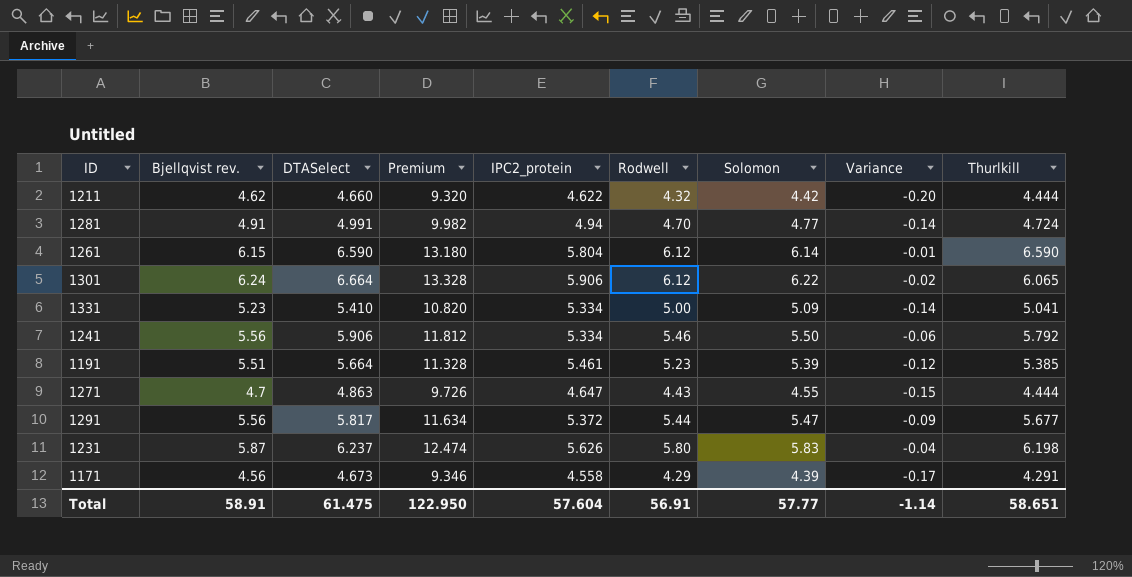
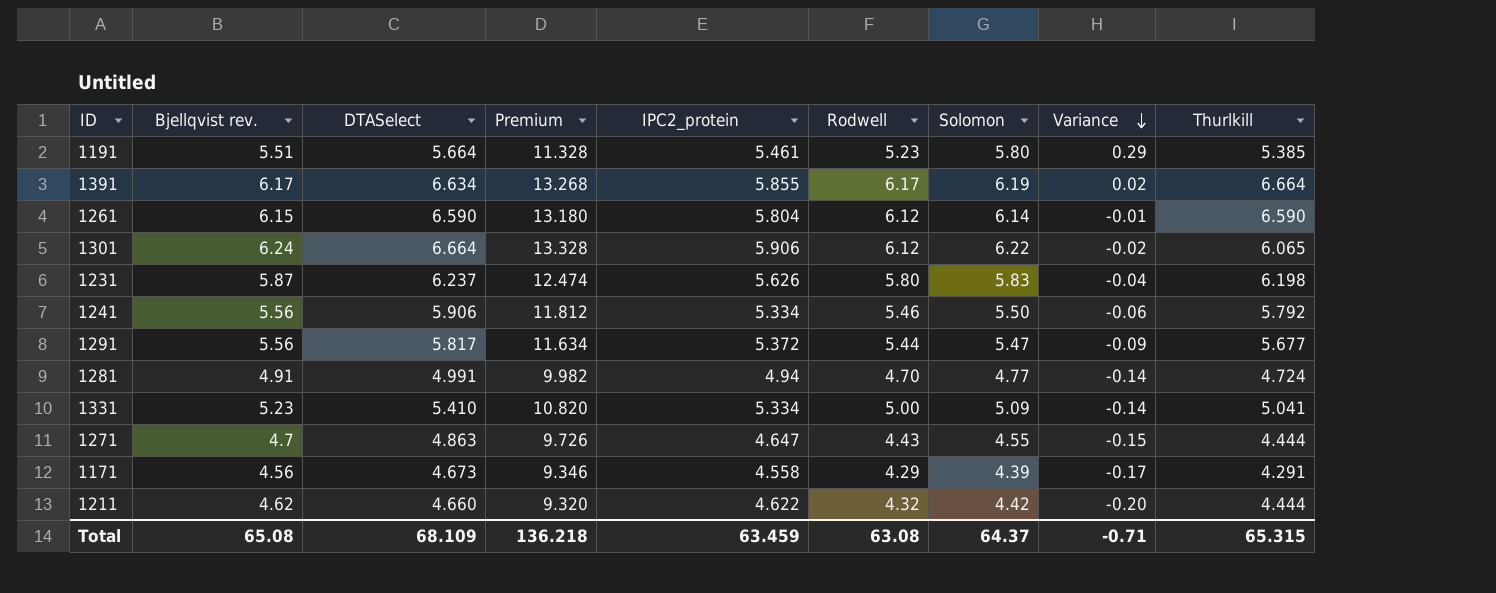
row order: none -> Variance descending
1191 | Solomon: 5.39 -> 5.80
1191 | Variance: -0.12 -> 0.29
row 1391: none -> 6.17 | 6.634 | 13.268 | 5.855 | 6.17 | 6.19 | 0.02 | 6.664
Total | Bjellqvist rev.: 58.91 -> 65.08
Total | DTASelect: 61.475 -> 68.109
Total | Premium: 122.950 -> 136.218
Total | IPC2_protein: 57.604 -> 63.459
Total | Rodwell: 56.91 -> 63.08
Total | Solomon: 57.77 -> 64.37
Total | Variance: -1.14 -> -0.71
Total | Thurlkill: 58.651 -> 65.315

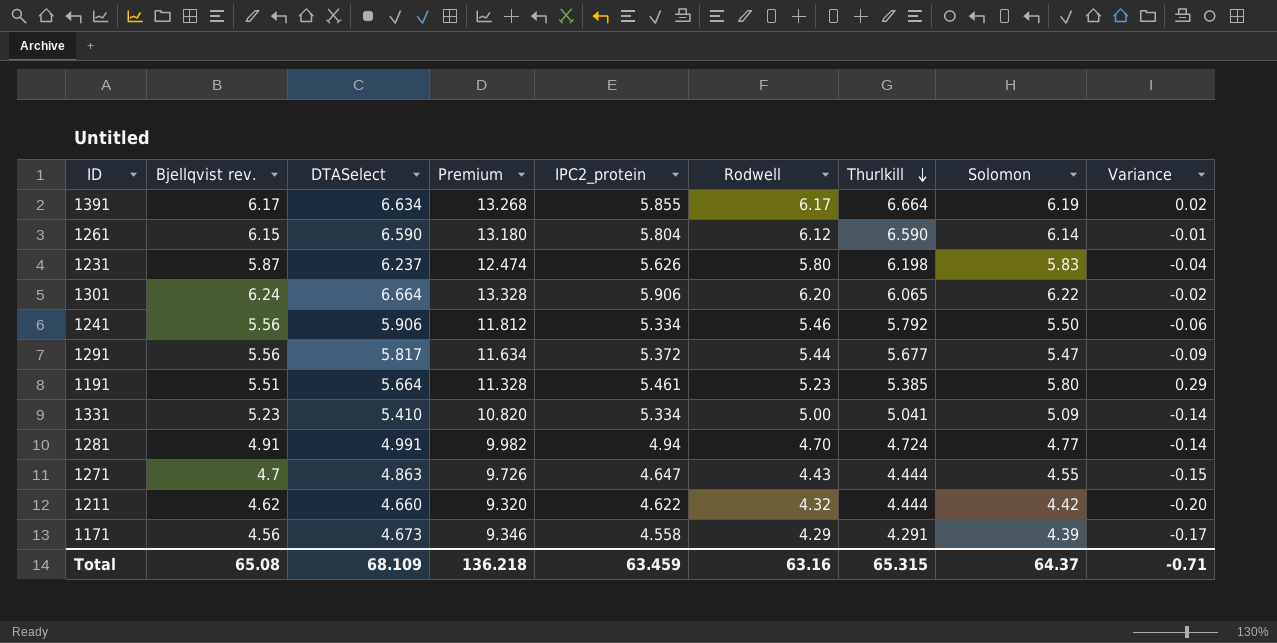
row order: Variance descending -> Thurlkill descending
column Thurlkill | position: 9 -> 7
1301 | Rodwell: 6.12 -> 6.20
Total | Rodwell: 63.08 -> 63.16

